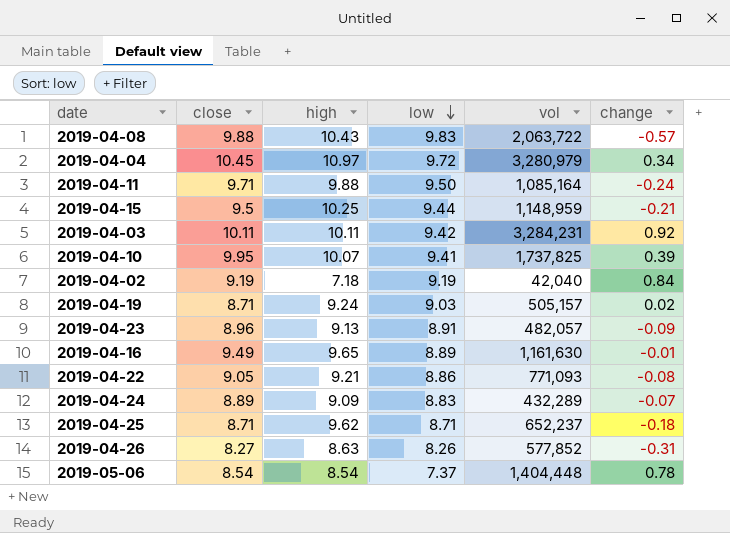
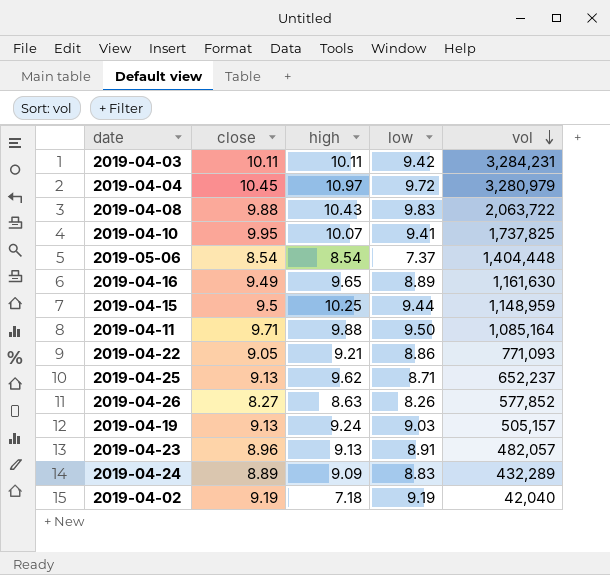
row order: low descending -> vol descending
column change | position: 6 -> none
2019-04-25 | close: 8.71 -> 9.13
2019-04-19 | close: 8.71 -> 9.13

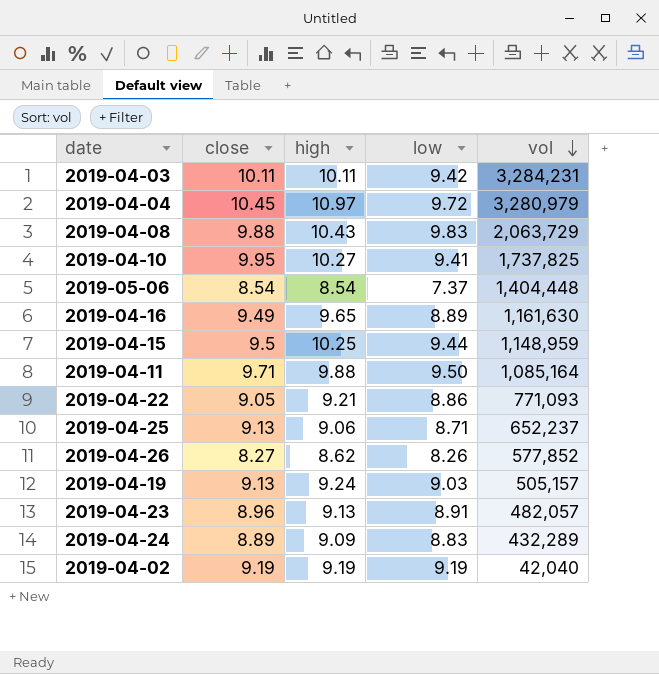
2019-04-08 | vol: 2,063,722 -> 2,063,729
2019-04-10 | high: 10.07 -> 10.27
2019-04-25 | high: 9.62 -> 9.06
2019-04-26 | high: 8.63 -> 8.62
2019-04-02 | high: 7.18 -> 9.19

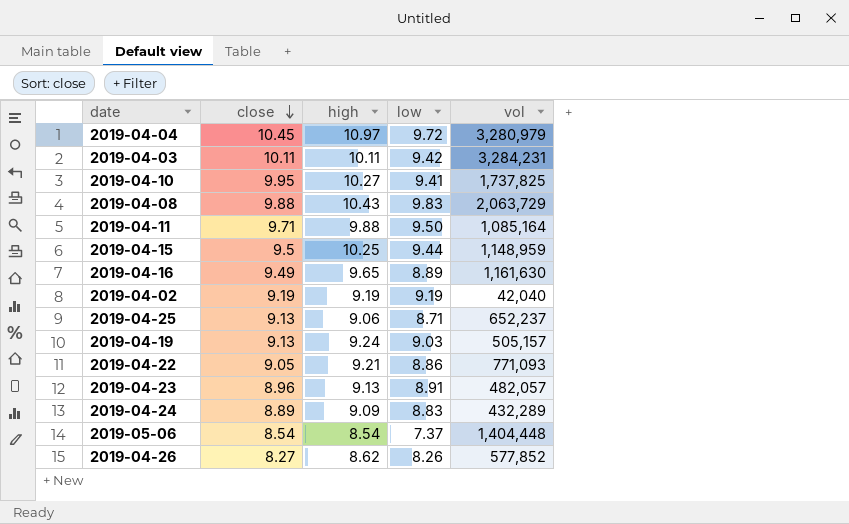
row order: vol descending -> close descending

